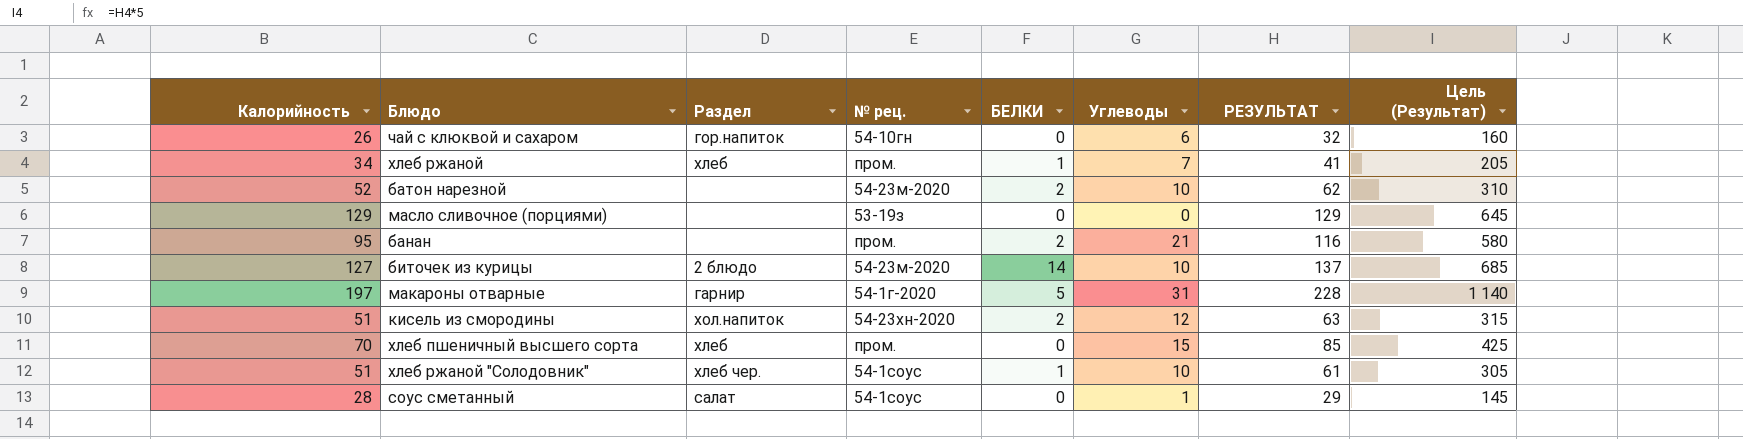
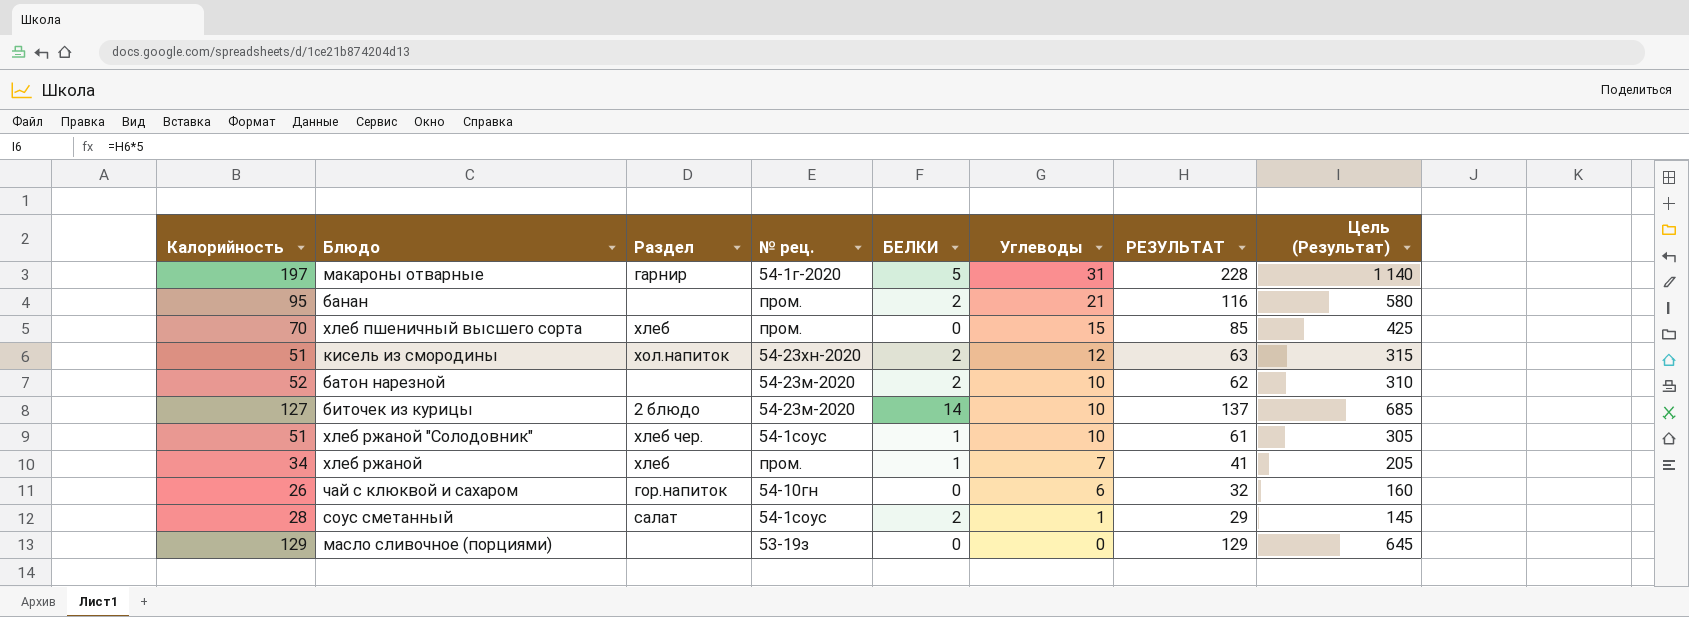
row order: none -> Углеводы descending
соус сметанный | БЕЛКИ: 0 -> 2

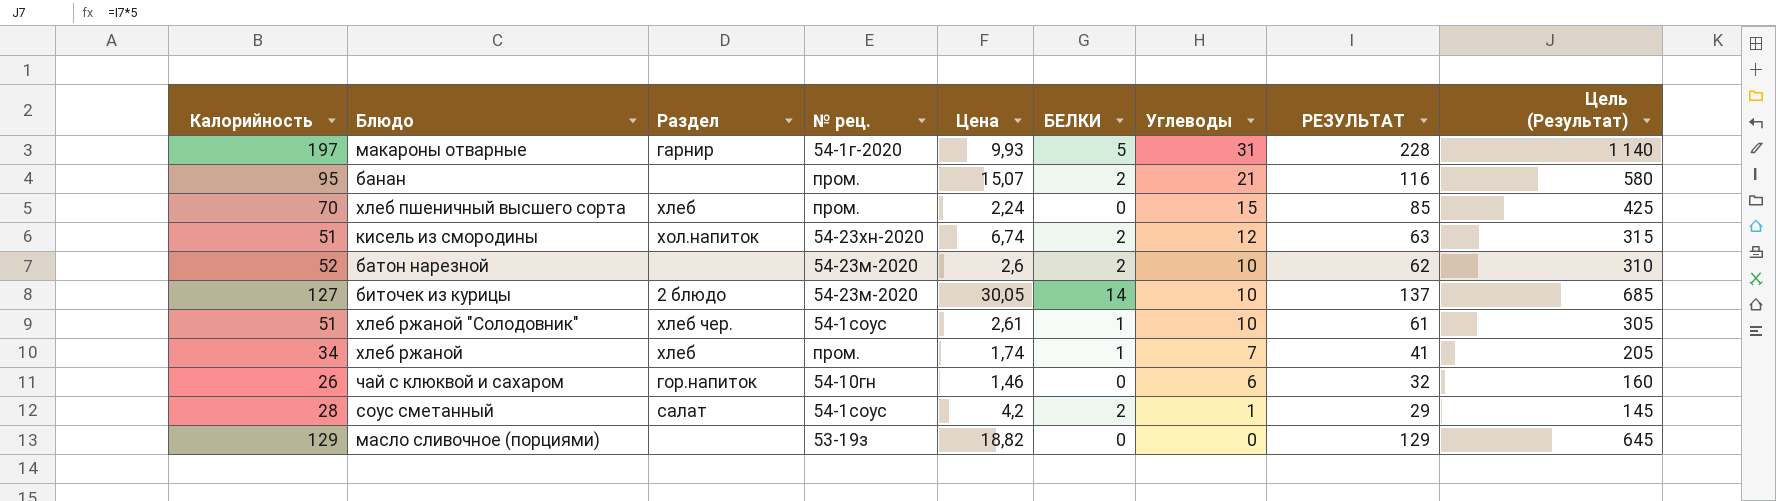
column Цена | position: none -> 5

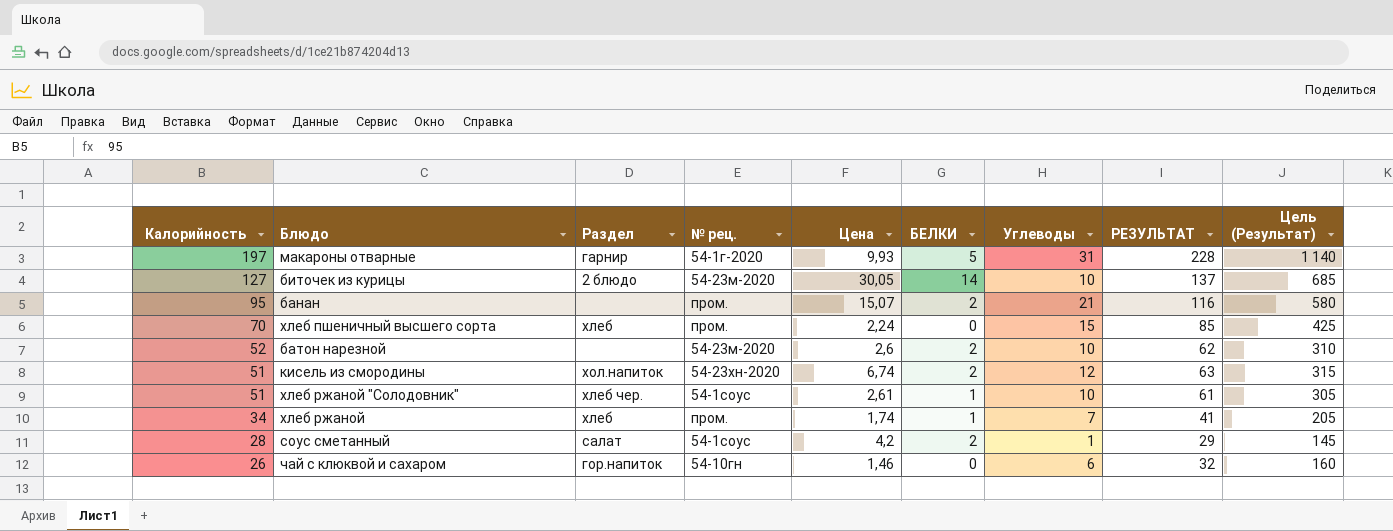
row order: Углеводы descending -> Калорийность descending
row масло сливочное (порциями): 129 | none | 53-19з | 18,82 | 0 | 0 | 129 | 645 -> none

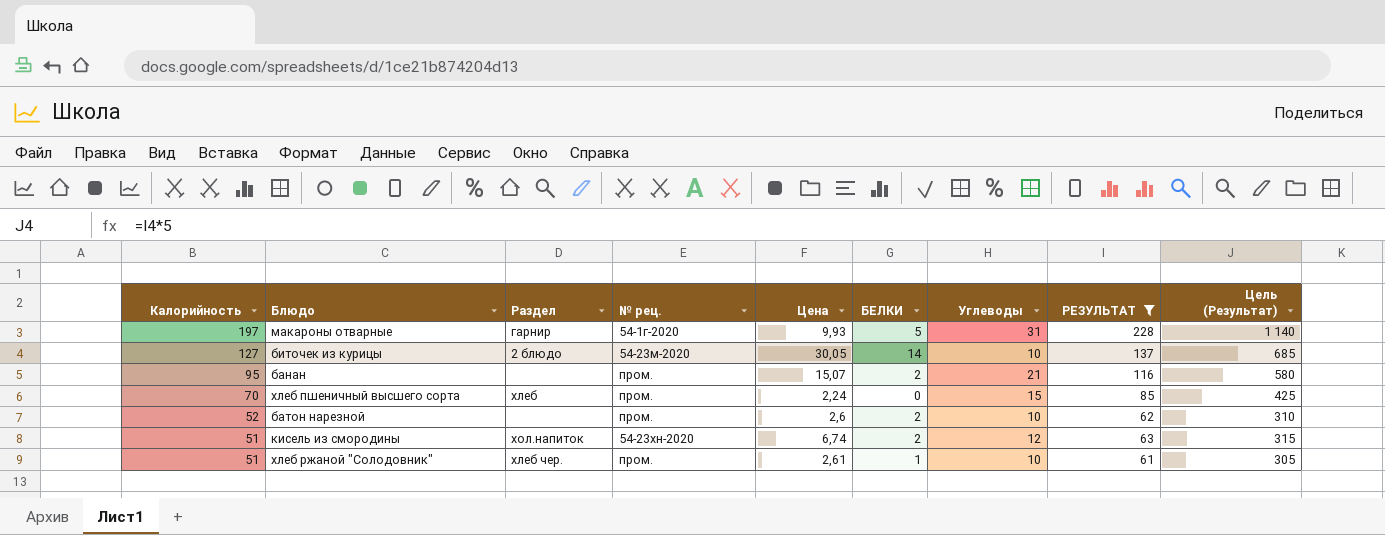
filter: none -> РЕЗУЛЬТАТ >= 61
батон нарезной | № рец.: 54-23м-2020 -> пром.
хлеб ржаной "Солодовник" | № рец.: 54-1соус -> пром.

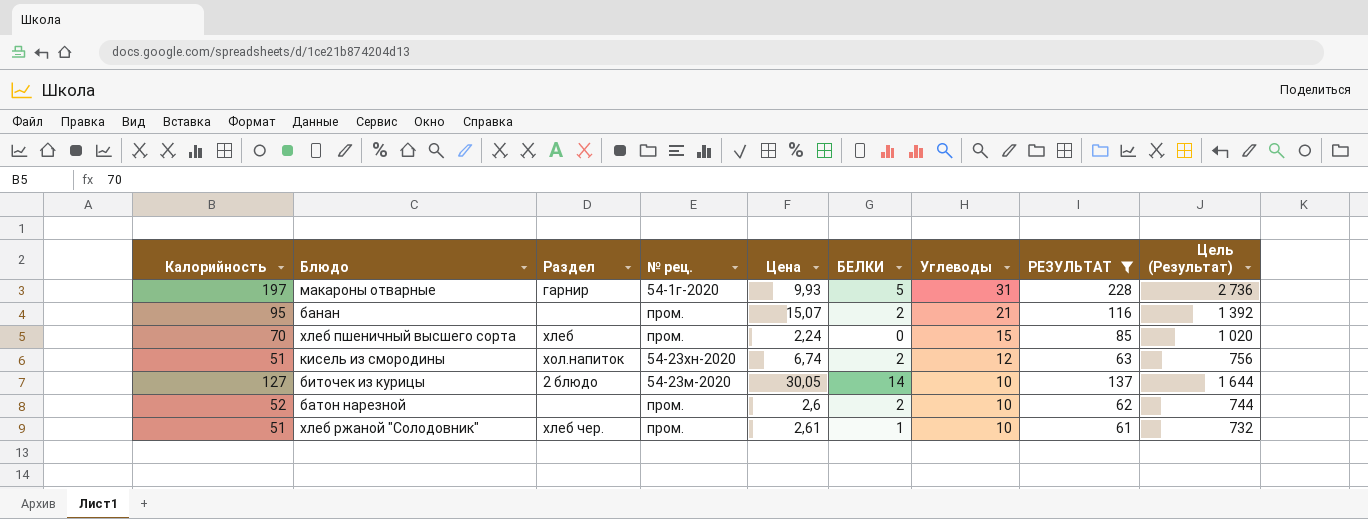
row order: Калорийность descending -> Углеводы descending
column Цель (Результат) | formula: [РЕЗУЛЬТАТ] * 5 -> [РЕЗУЛЬТАТ] * 12

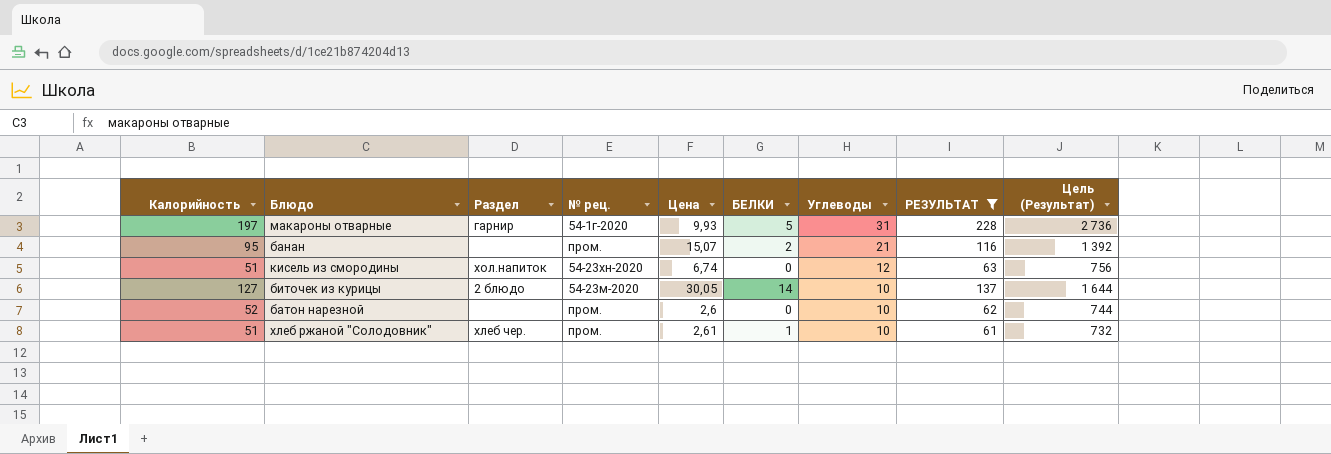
row хлеб пшеничный высшего сорта: 70 | хлеб | пром. | 2,24 | 0 | 15 | 85 | 1 020 -> none
кисель из смородины | БЕЛКИ: 2 -> 0
батон нарезной | БЕЛКИ: 2 -> 0

